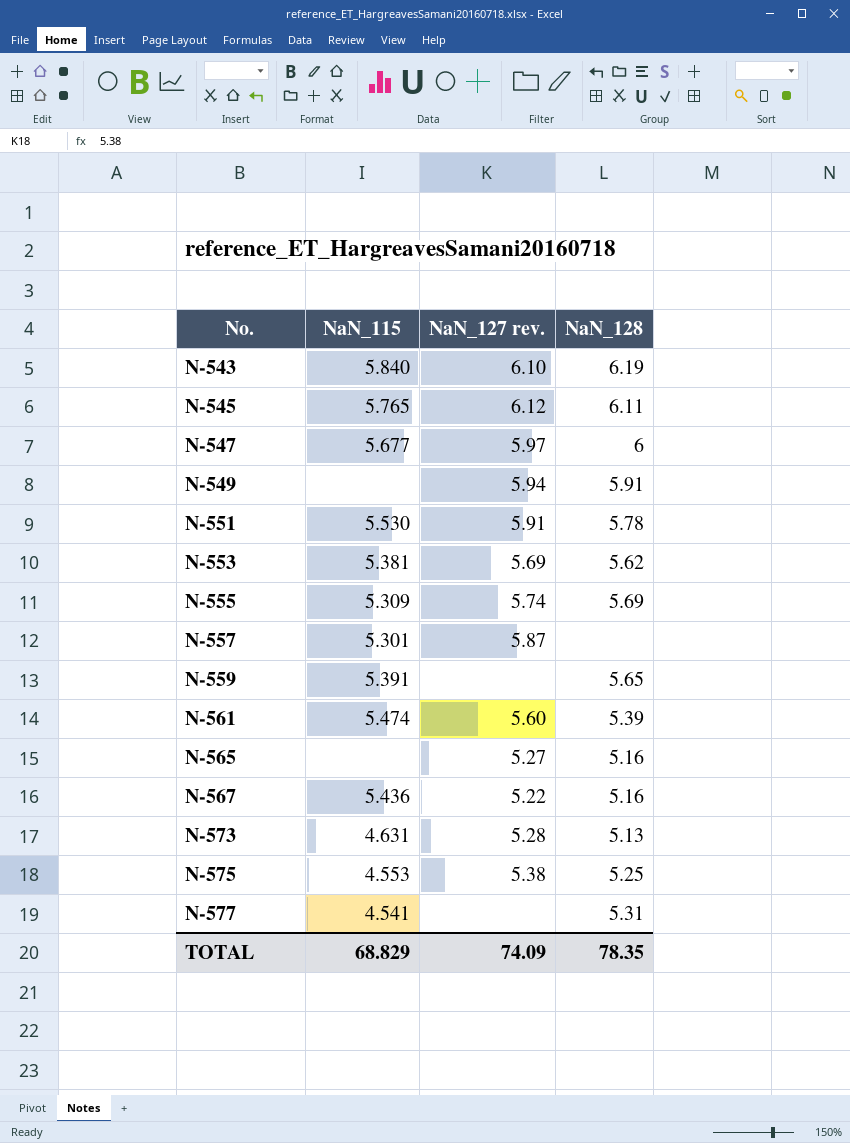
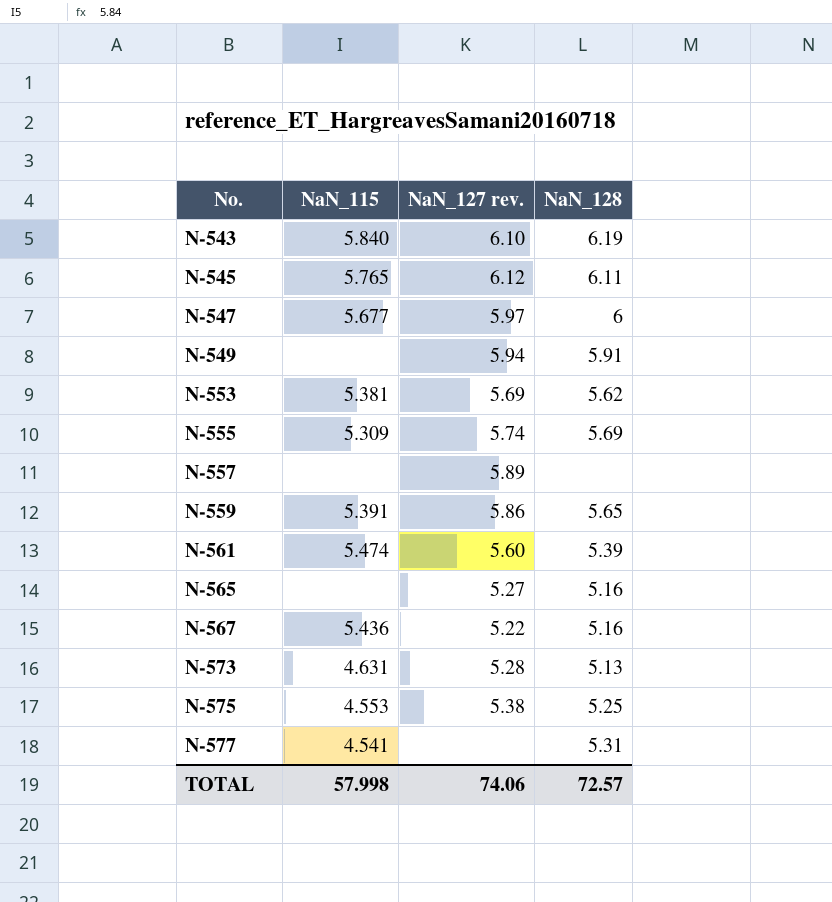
row N-551: 5.530 | 5.91 | 5.78 -> none
N-557 | NaN_115: 5.301 -> none
N-557 | NaN_127 rev.: 5.87 -> 5.89
N-559 | NaN_127 rev.: none -> 5.86
TOTAL | NaN_115: 68.829 -> 57.998
TOTAL | NaN_127 rev.: 74.09 -> 74.06
TOTAL | NaN_128: 78.35 -> 72.57

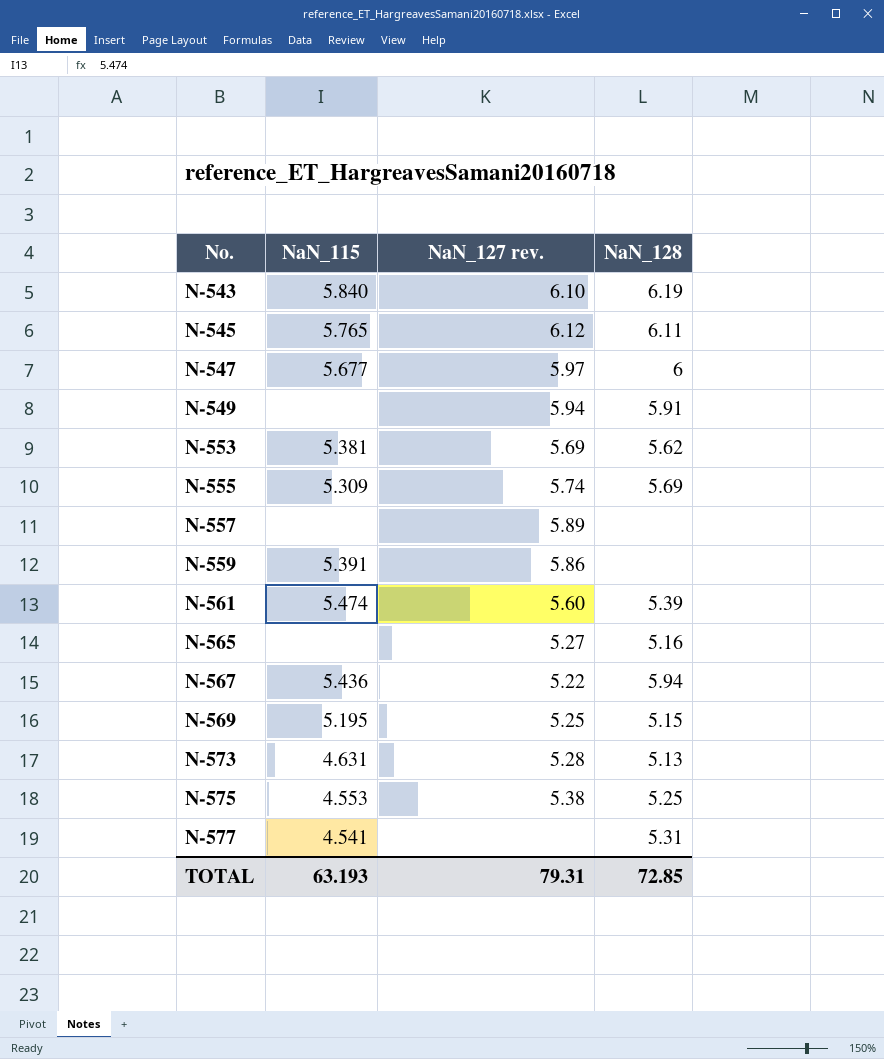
N-559 | NaN_128: 5.65 -> none
N-567 | NaN_128: 5.16 -> 5.94
row N-569: none -> 5.195 | 5.25 | 5.15
TOTAL | NaN_115: 57.998 -> 63.193
TOTAL | NaN_127 rev.: 74.06 -> 79.31
TOTAL | NaN_128: 72.57 -> 72.85

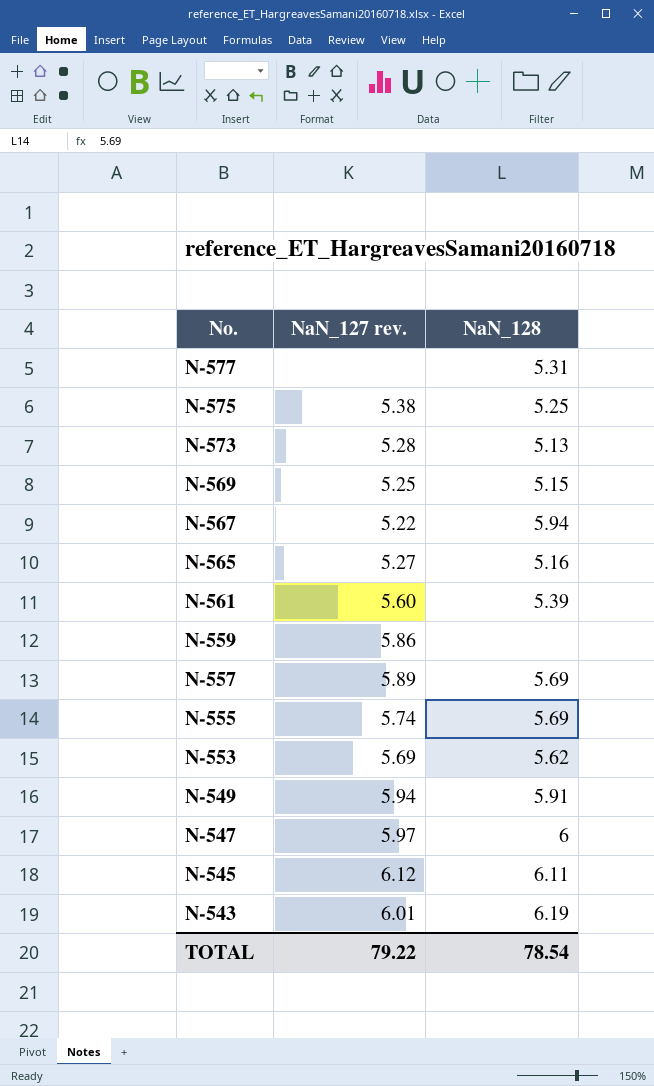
row order: No. ascending -> No. descending
column NaN_115 | position: 2 -> none
N-557 | NaN_128: none -> 5.69
N-543 | NaN_127 rev.: 6.10 -> 6.01
TOTAL | NaN_127 rev.: 79.31 -> 79.22
TOTAL | NaN_128: 72.85 -> 78.54

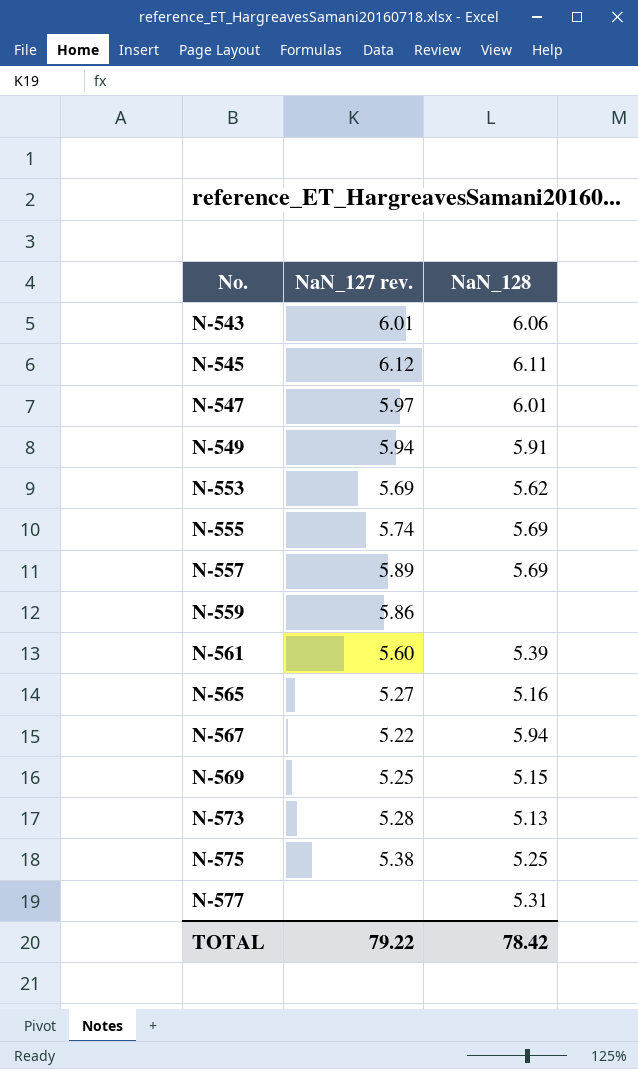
row order: No. descending -> No. ascending
N-543 | NaN_128: 6.19 -> 6.06
N-547 | NaN_128: 6 -> 6.01
TOTAL | NaN_128: 78.54 -> 78.42

